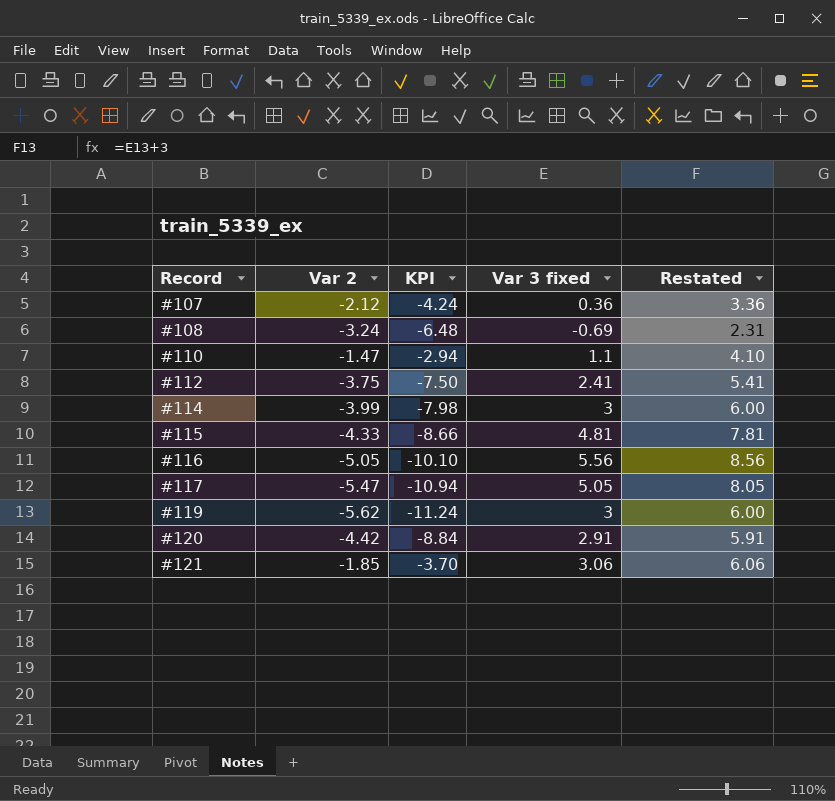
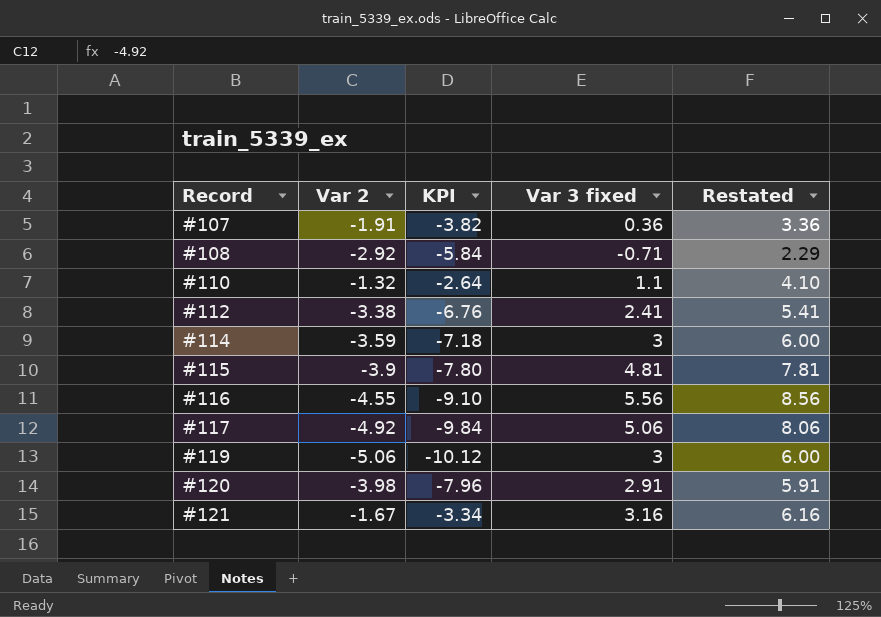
#107 | Var 2: -2.12 -> -1.91
#107 | KPI: -4.24 -> -3.82
#108 | Var 2: -3.24 -> -2.92
#108 | KPI: -6.48 -> -5.84
#108 | Var 3 fixed: -0.69 -> -0.71
#108 | Restated: 2.31 -> 2.29
#110 | Var 2: -1.47 -> -1.32
#110 | KPI: -2.94 -> -2.64
#112 | Var 2: -3.75 -> -3.38
#112 | KPI: -7.50 -> -6.76
#114 | Var 2: -3.99 -> -3.59
#114 | KPI: -7.98 -> -7.18
#115 | Var 2: -4.33 -> -3.9
#115 | KPI: -8.66 -> -7.80
#116 | Var 2: -5.05 -> -4.55
#116 | KPI: -10.10 -> -9.10
#117 | Var 2: -5.47 -> -4.92
#117 | KPI: -10.94 -> -9.84
#117 | Var 3 fixed: 5.05 -> 5.06
#117 | Restated: 8.05 -> 8.06
#119 | Var 2: -5.62 -> -5.06
#119 | KPI: -11.24 -> -10.12
#120 | Var 2: -4.42 -> -3.98
#120 | KPI: -8.84 -> -7.96
#121 | Var 2: -1.85 -> -1.67
#121 | KPI: -3.70 -> -3.34
#121 | Var 3 fixed: 3.06 -> 3.16
#121 | Restated: 6.06 -> 6.16

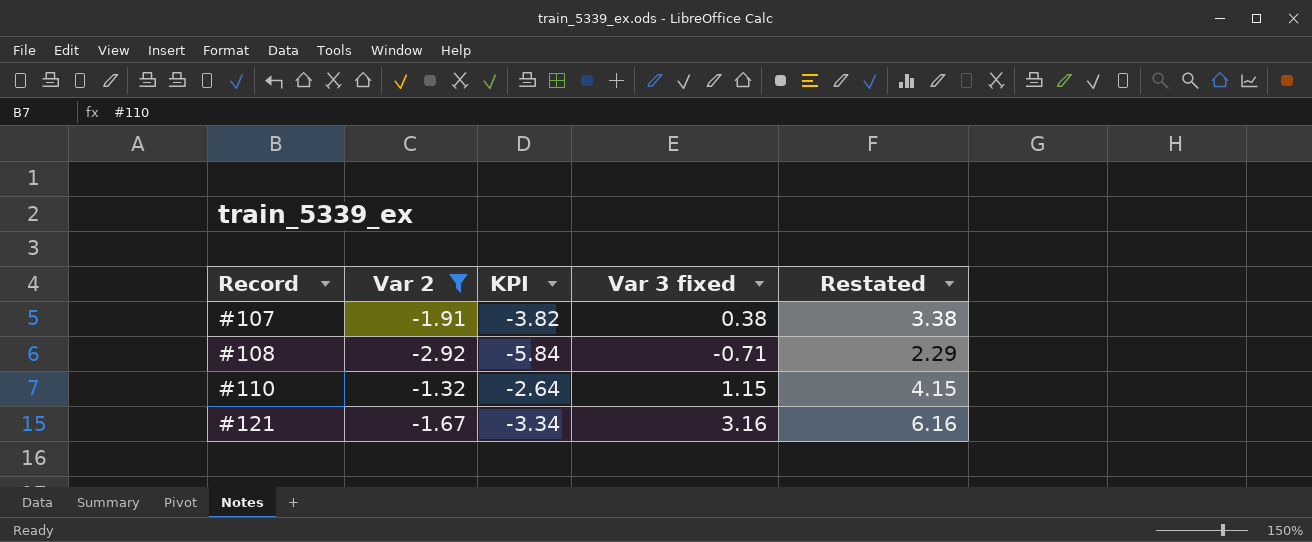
filter: none -> Var 2 >= -2.92
#107 | Var 3 fixed: 0.36 -> 0.38
#107 | Restated: 3.36 -> 3.38
#110 | Var 3 fixed: 1.1 -> 1.15
#110 | Restated: 4.10 -> 4.15

